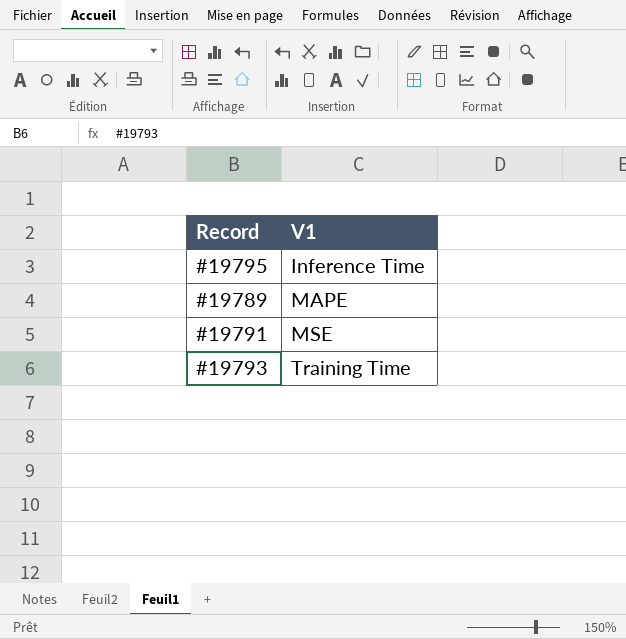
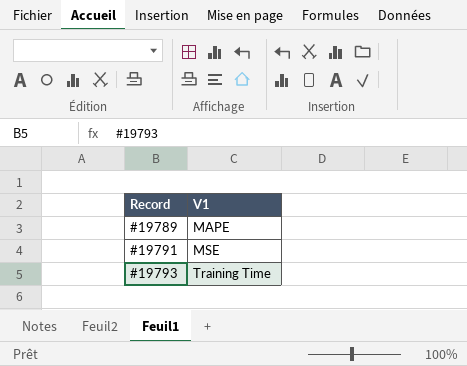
row #19795: Inference Time -> none

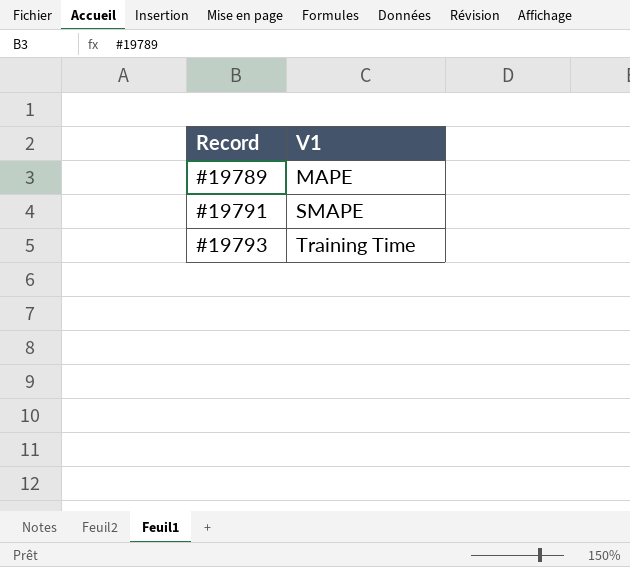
#19791 | V1: MSE -> SMAPE

